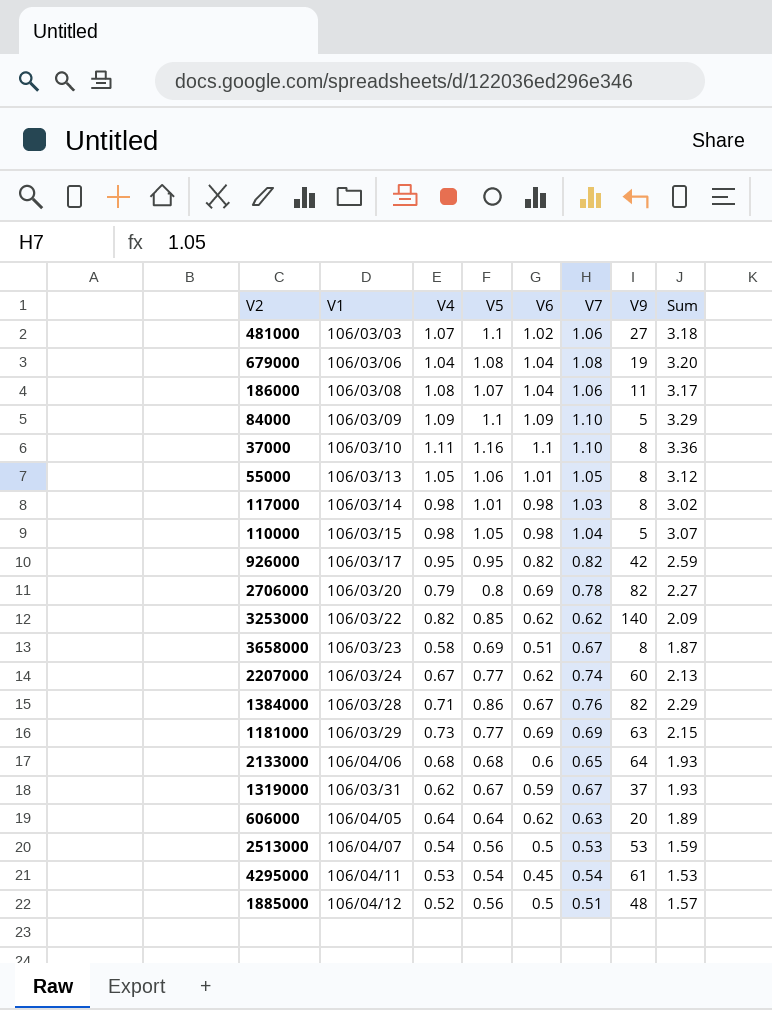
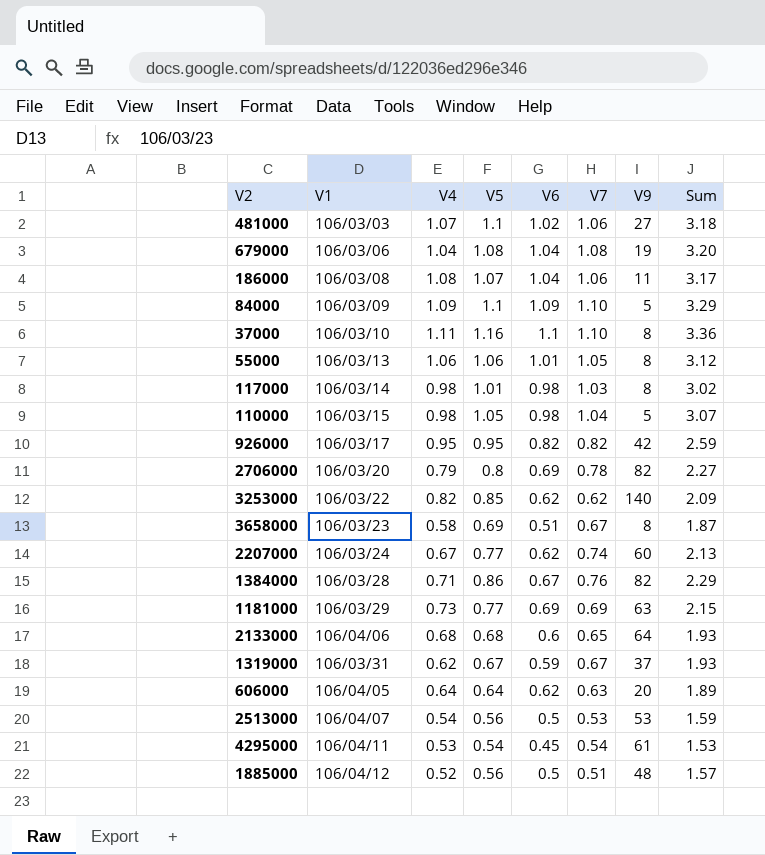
55000 | V4: 1.05 -> 1.06

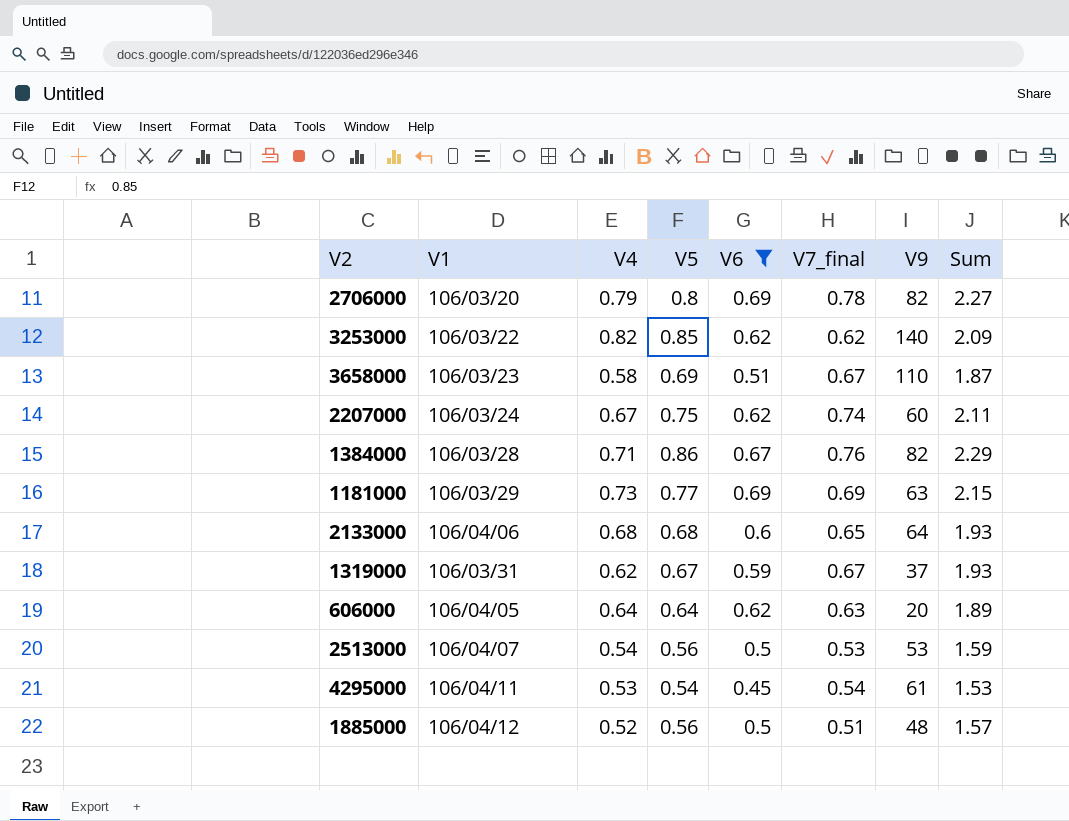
filter: none -> V6 <= 0.69
column name: V7 -> V7_final
3658000 | V9: 8 -> 110
2207000 | V5: 0.77 -> 0.75
2207000 | Sum: 2.13 -> 2.11

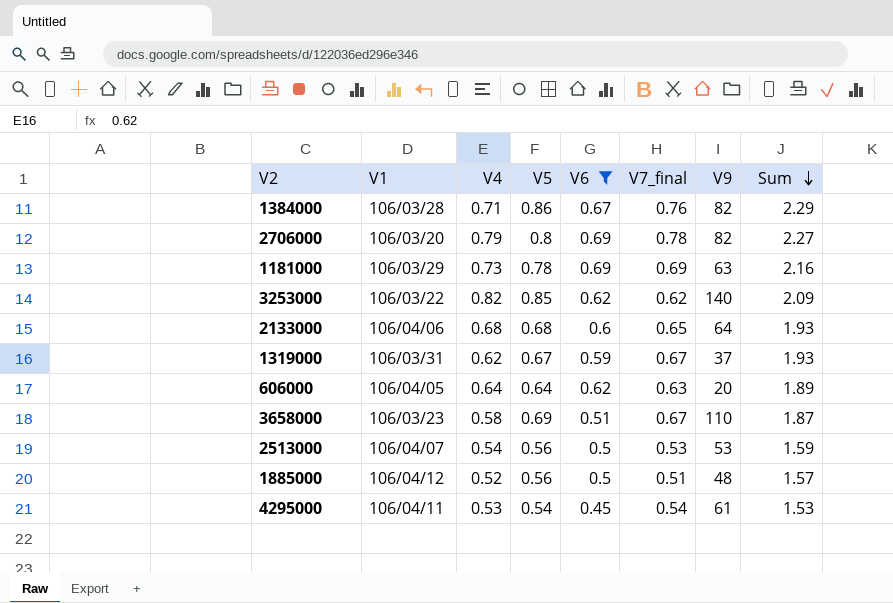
row order: none -> Sum descending
row 2207000: 106/03/24 | 0.67 | 0.75 | 0.62 | 0.74 | 60 | 2.11 -> none
1181000 | V5: 0.77 -> 0.78
1181000 | Sum: 2.15 -> 2.16

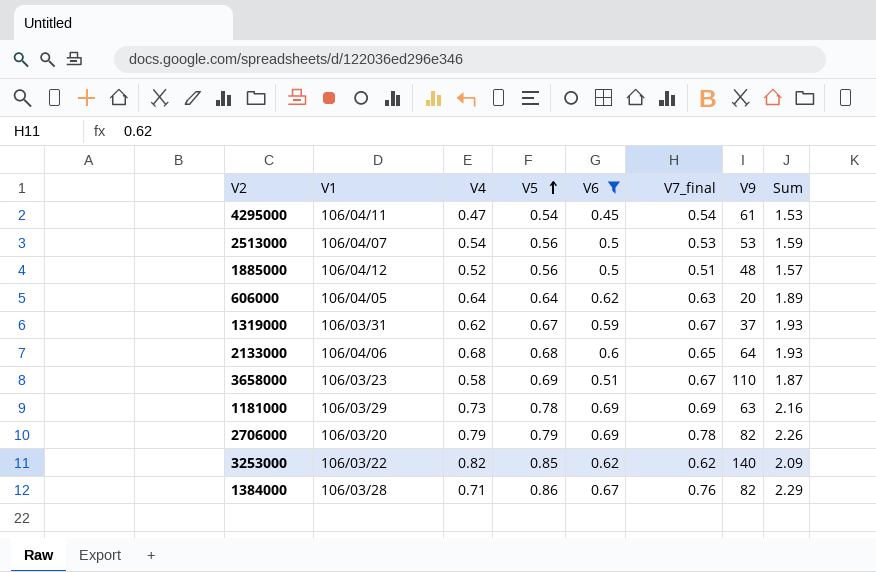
row order: Sum descending -> V5 ascending
4295000 | V4: 0.53 -> 0.47
2706000 | V5: 0.8 -> 0.79
2706000 | Sum: 2.27 -> 2.26

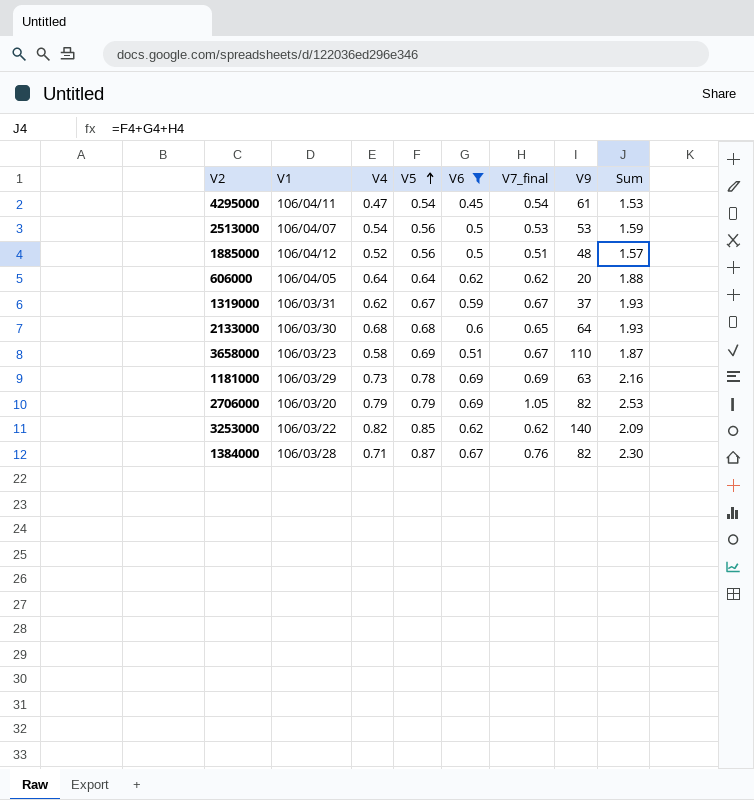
606000 | V7_final: 0.63 -> 0.62
606000 | Sum: 1.89 -> 1.88
2133000 | V1: 106/04/06 -> 106/03/30
2706000 | V7_final: 0.78 -> 1.05
2706000 | Sum: 2.26 -> 2.53
1384000 | V5: 0.86 -> 0.87
1384000 | Sum: 2.29 -> 2.30

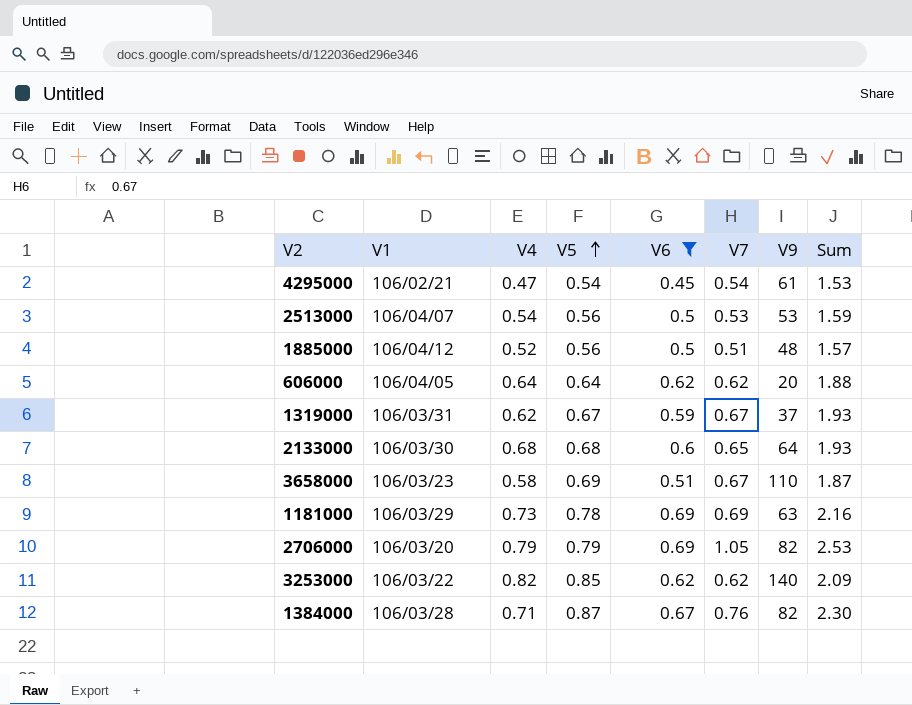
column name: V7_final -> V7
4295000 | V1: 106/04/11 -> 106/02/21

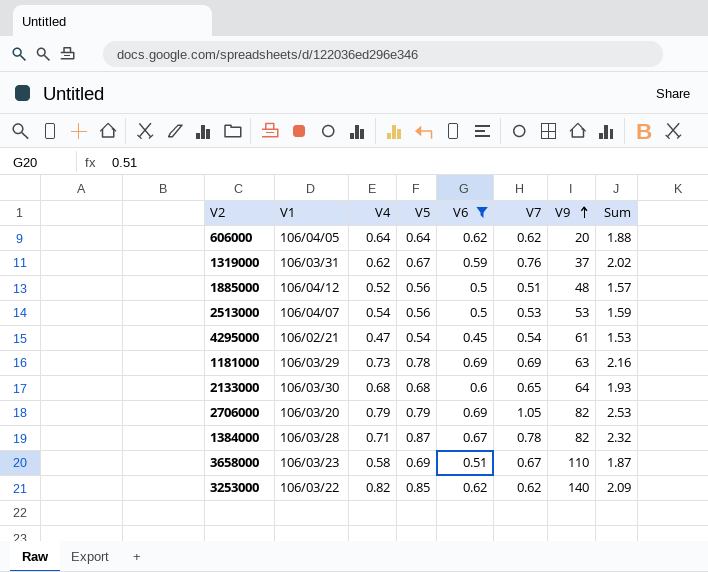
row order: V5 ascending -> V9 ascending
1319000 | V7: 0.67 -> 0.76
1319000 | Sum: 1.93 -> 2.02
1384000 | V7: 0.76 -> 0.78
1384000 | Sum: 2.30 -> 2.32

